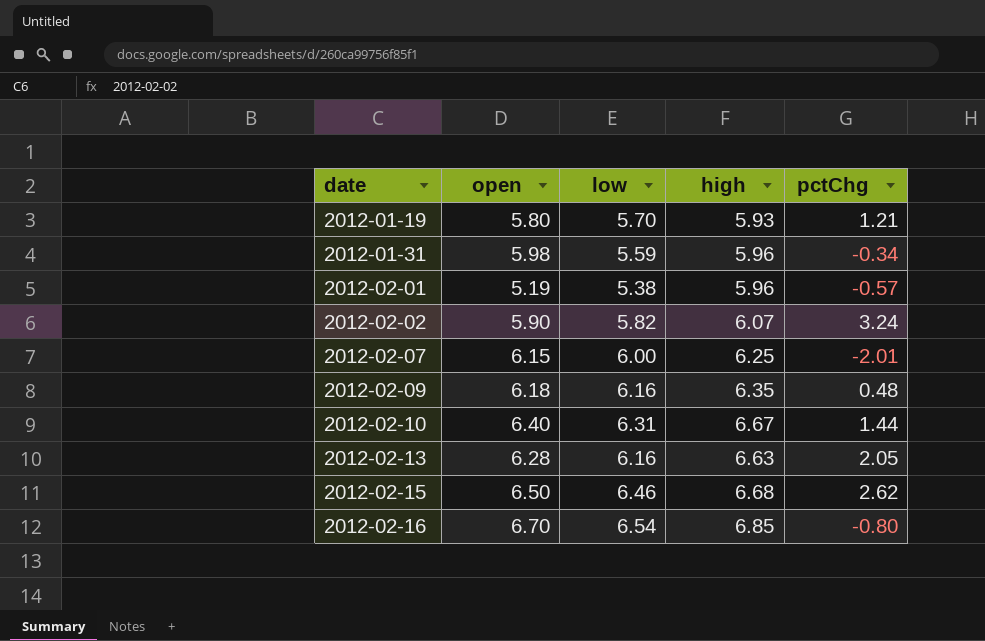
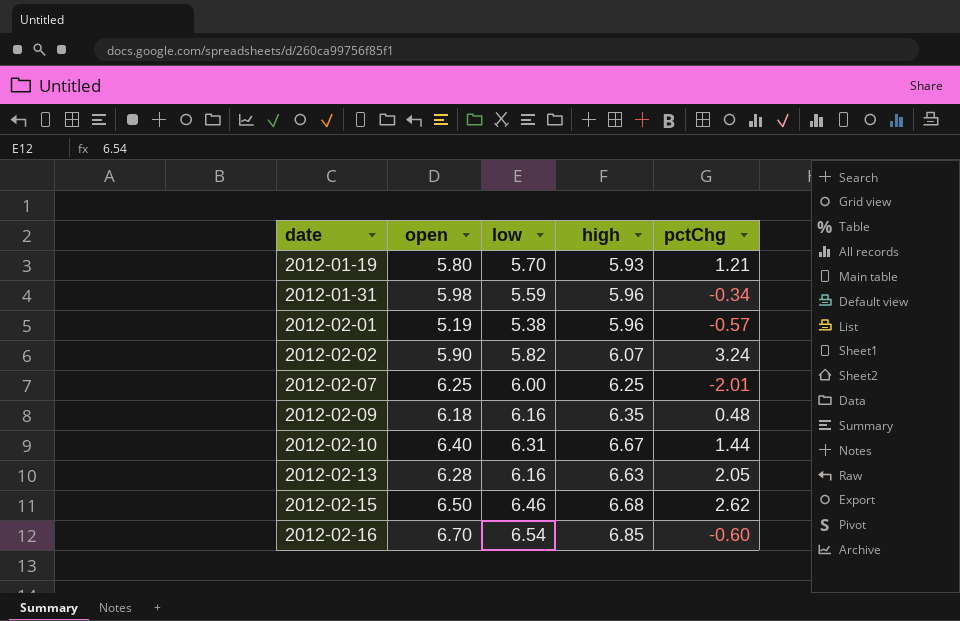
2012-02-07 | open: 6.15 -> 6.25
2012-02-16 | pctChg: -0.80 -> -0.60

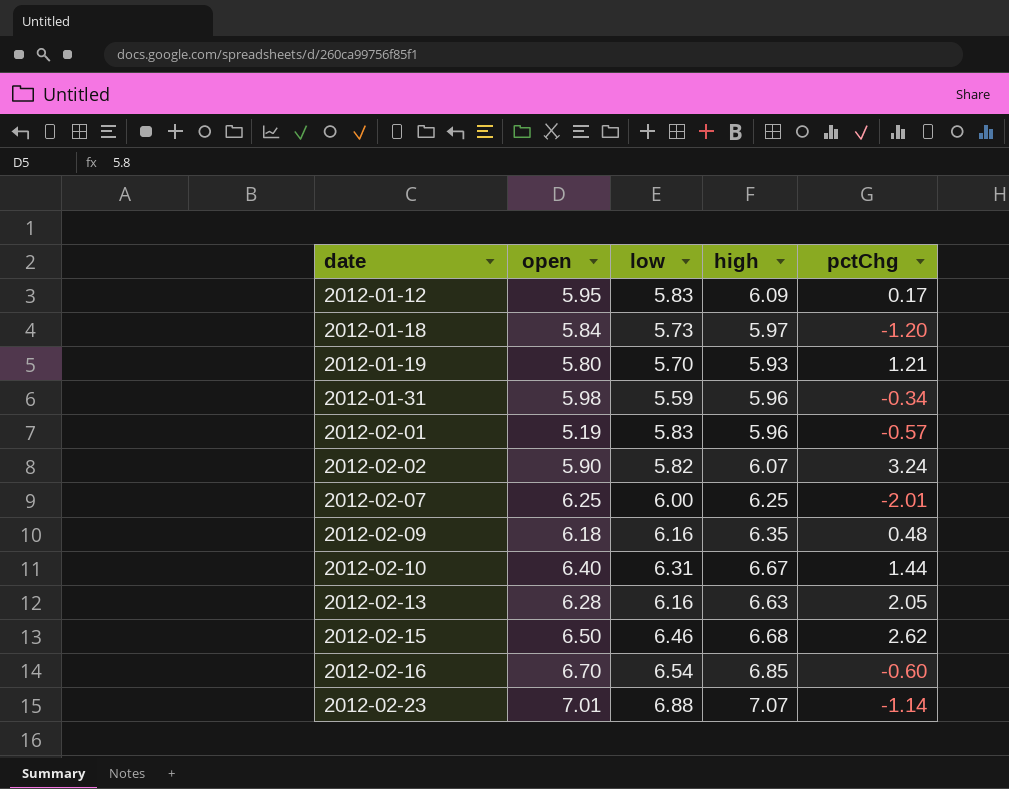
row 2012-01-12: none -> 5.95 | 5.83 | 6.09 | 0.17
row 2012-01-18: none -> 5.84 | 5.73 | 5.97 | -1.20
2012-02-01 | low: 5.38 -> 5.83
row 2012-02-23: none -> 7.01 | 6.88 | 7.07 | -1.14

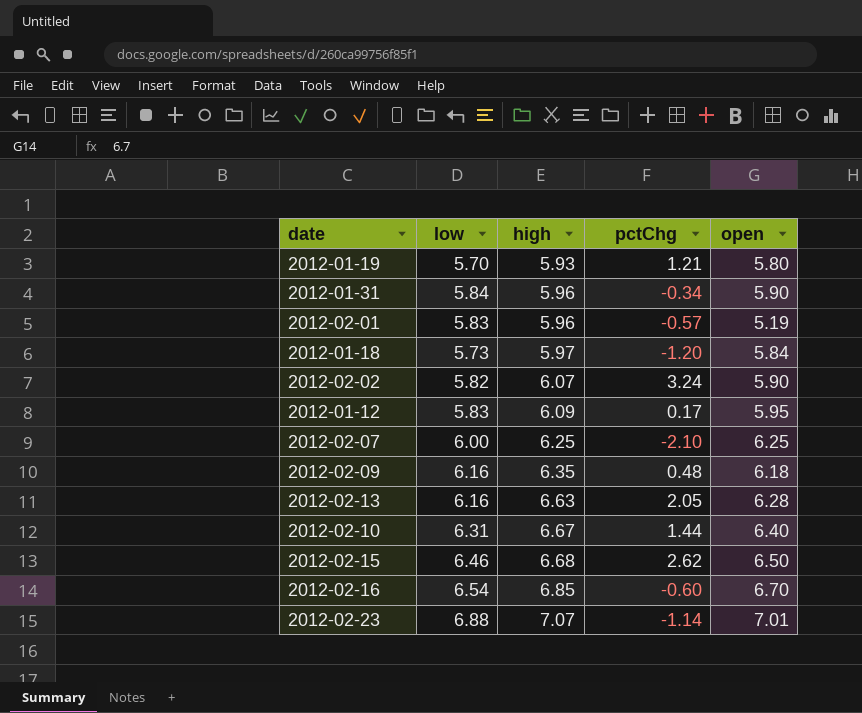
row order: date ascending -> high ascending
column open | position: 2 -> 5
2012-01-31 | low: 5.59 -> 5.84
2012-01-31 | open: 5.98 -> 5.90
2012-02-07 | pctChg: -2.01 -> -2.10

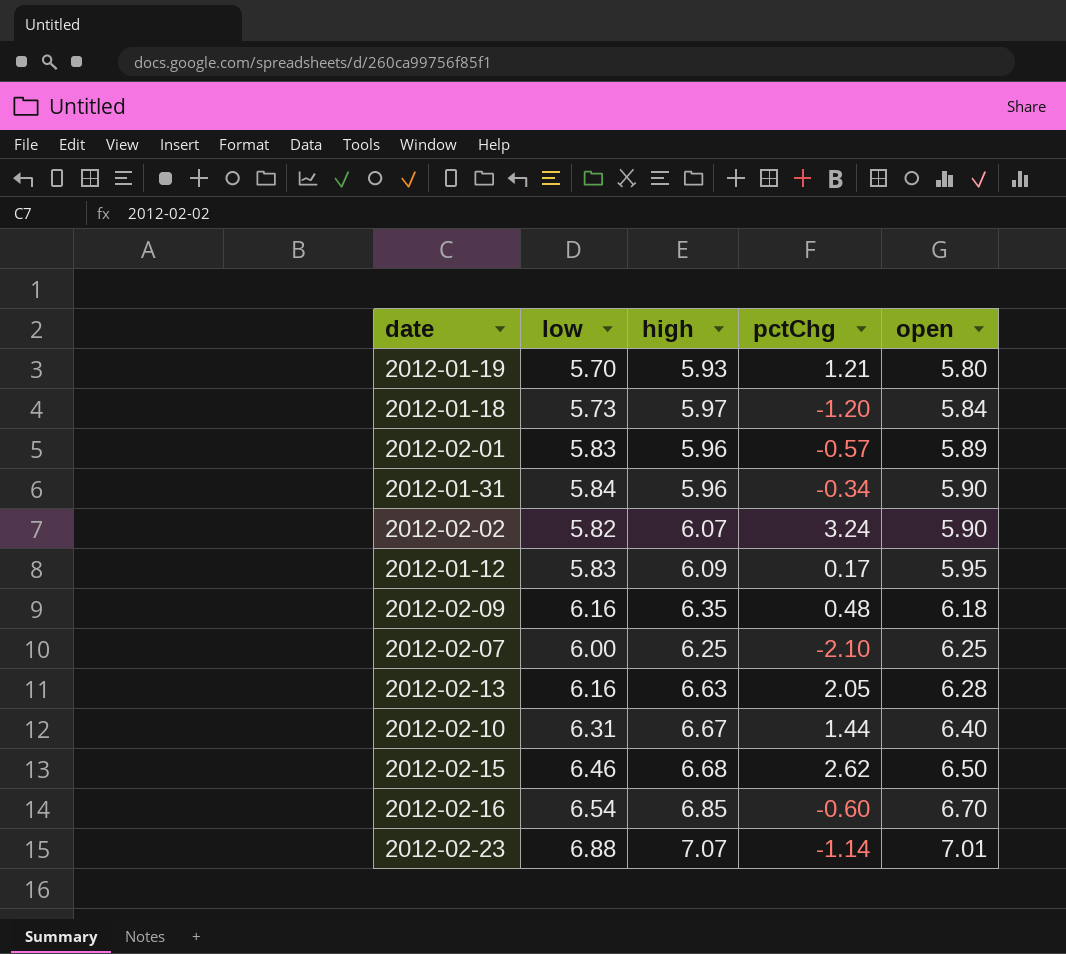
row order: high ascending -> open ascending
2012-02-01 | open: 5.19 -> 5.89

